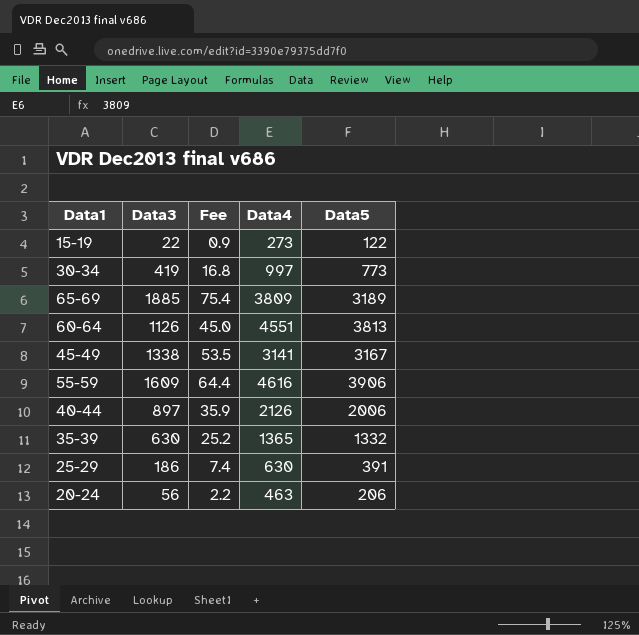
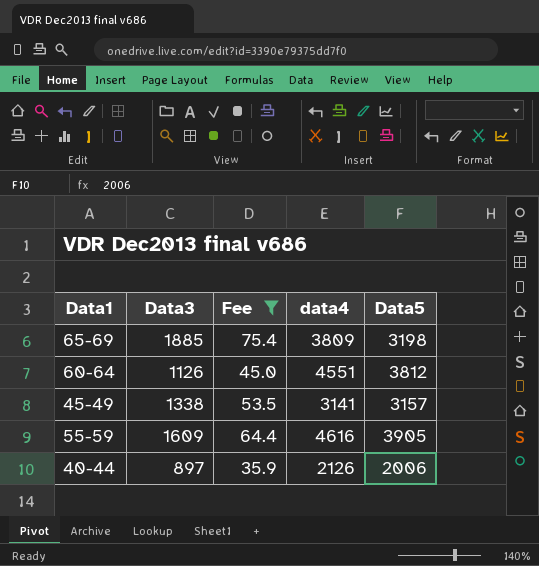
filter: none -> Fee >= 35.9
column name: Data4 -> data4
65-69 | Data5: 3189 -> 3198
60-64 | Data5: 3813 -> 3812
45-49 | Data5: 3167 -> 3157
55-59 | Data5: 3906 -> 3905

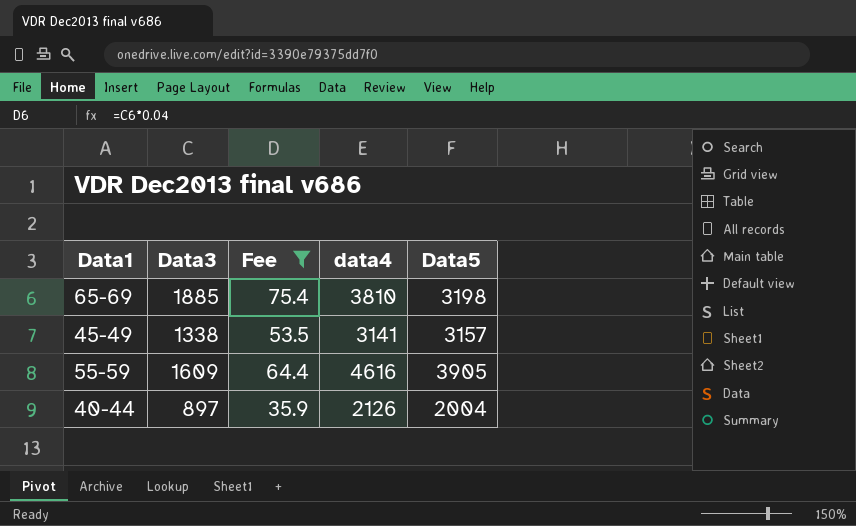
row 60-64: 1126 | 45.0 | 4551 | 3812 -> none
65-69 | data4: 3809 -> 3810
40-44 | Data5: 2006 -> 2004

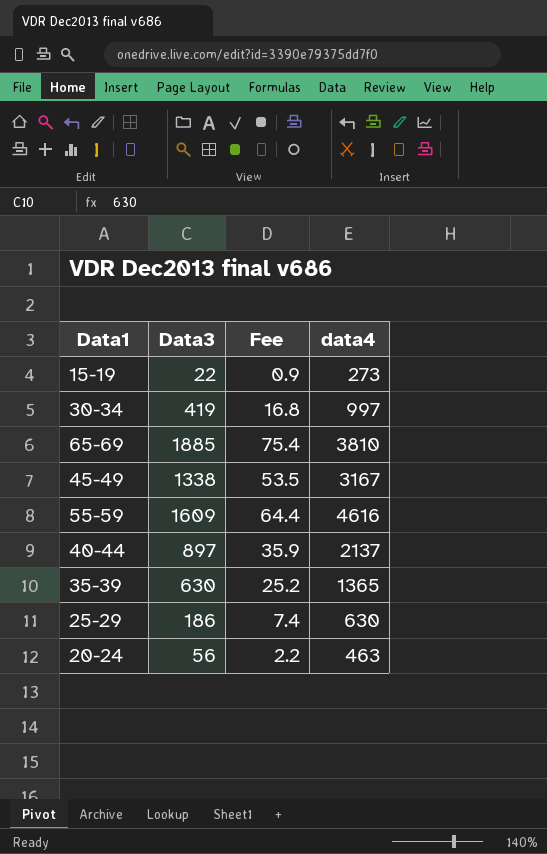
filter: Fee >= 35.9 -> none
column Data5 | position: 5 -> none
45-49 | data4: 3141 -> 3167
40-44 | data4: 2126 -> 2137

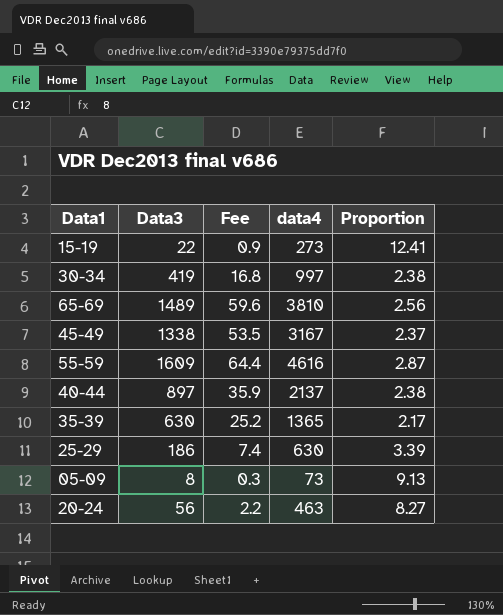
column Proportion | formula: none -> [data4] / [Data3]
65-69 | Data3: 1885 -> 1489
65-69 | Fee: 75.4 -> 59.6
row 05-09: none -> 8 | 0.3 | 73 | 9.13

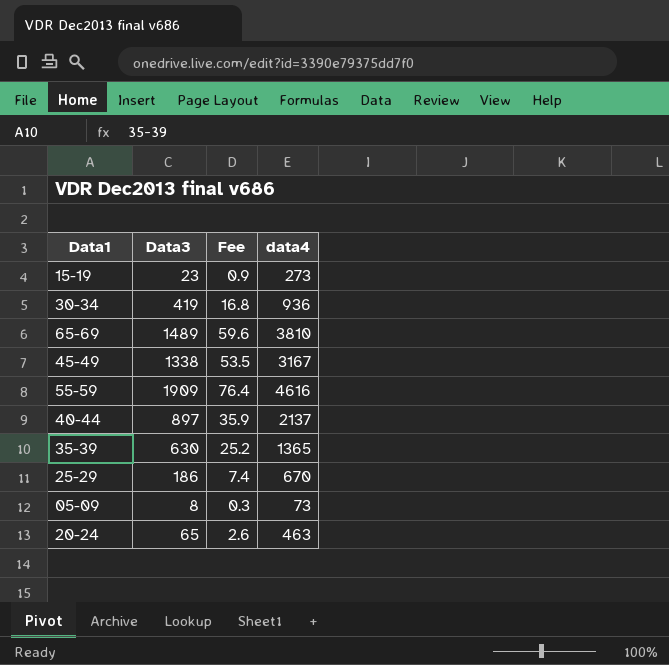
column Proportion | formula: [data4] / [Data3] -> none
15-19 | Data3: 22 -> 23
30-34 | data4: 997 -> 936
55-59 | Data3: 1609 -> 1909
55-59 | Fee: 64.4 -> 76.4
25-29 | data4: 630 -> 670
20-24 | Data3: 56 -> 65
20-24 | Fee: 2.2 -> 2.6

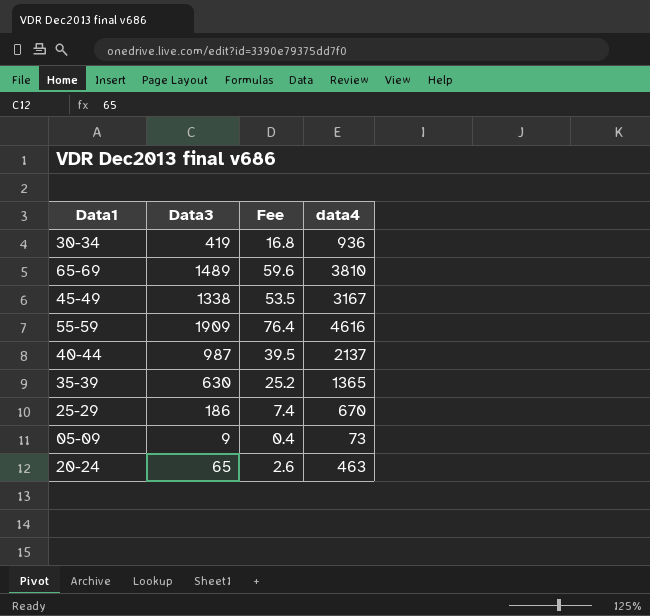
row 15-19: 23 | 0.9 | 273 -> none
40-44 | Data3: 897 -> 987
40-44 | Fee: 35.9 -> 39.5
05-09 | Data3: 8 -> 9
05-09 | Fee: 0.3 -> 0.4

